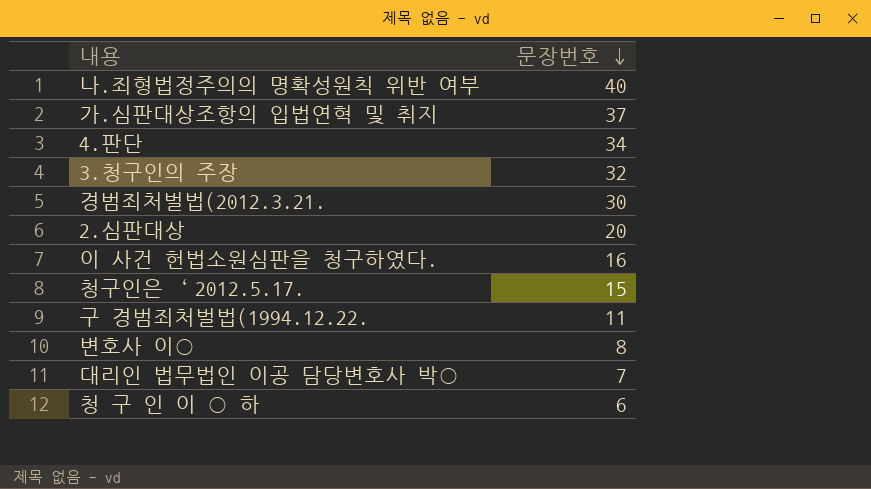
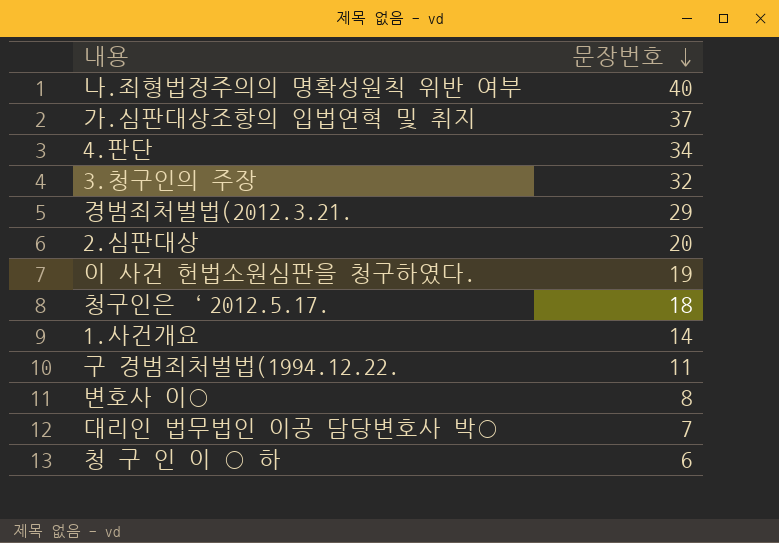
경범죄처벌법(2012.3.21. | 문장번호: 30 -> 29
이 사건 헌법소원심판을 청구하였다. | 문장번호: 16 -> 19
청구인은 ‘2012.5.17. | 문장번호: 15 -> 18
row 1.사건개요: none -> 14

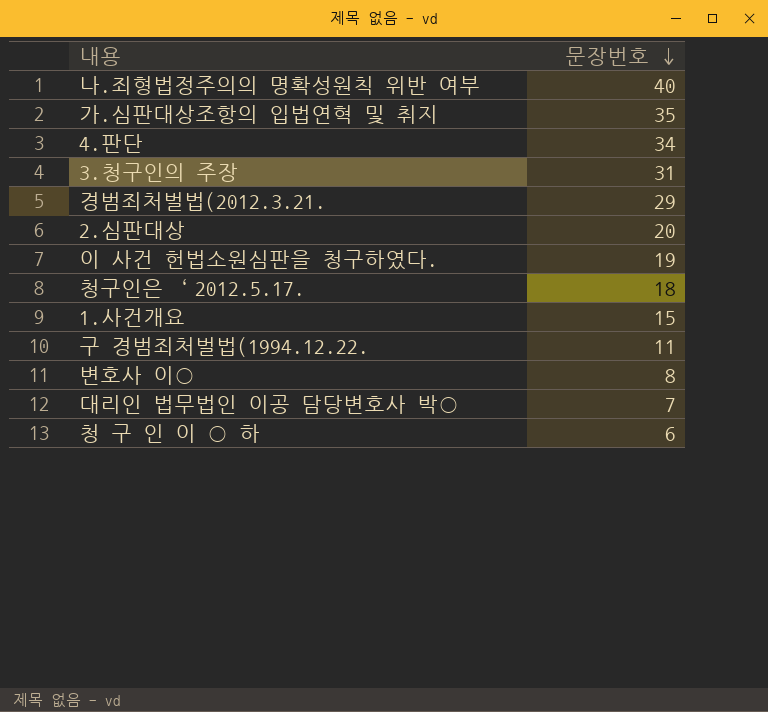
가.심판대상조항의 입법연혁 및 취지 | 문장번호: 37 -> 35
3.청구인의 주장 | 문장번호: 32 -> 31
1.사건개요 | 문장번호: 14 -> 15

